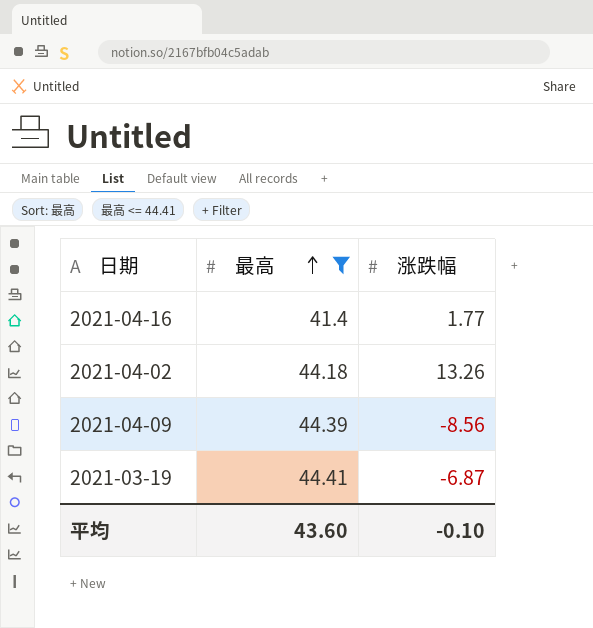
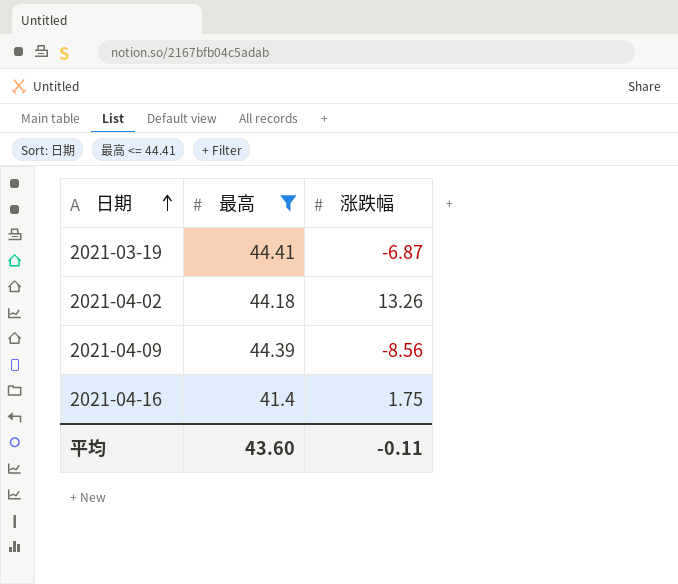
row order: 最高 ascending -> 日期 ascending
2021-04-16 | 涨跌幅: 1.77 -> 1.75
平均 | 涨跌幅: -0.10 -> -0.11

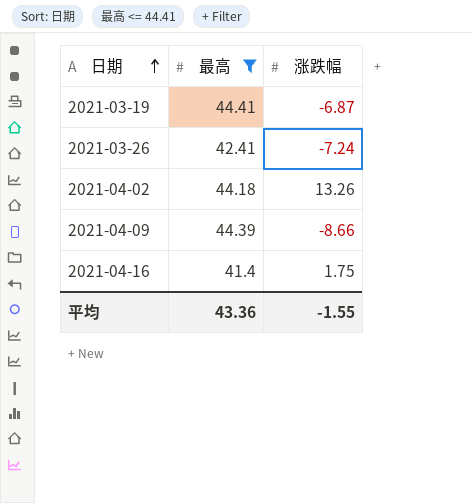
row 2021-03-26: none -> 42.41 | -7.24
2021-04-09 | 涨跌幅: -8.56 -> -8.66
平均 | 最高: 43.60 -> 43.36
平均 | 涨跌幅: -0.11 -> -1.55

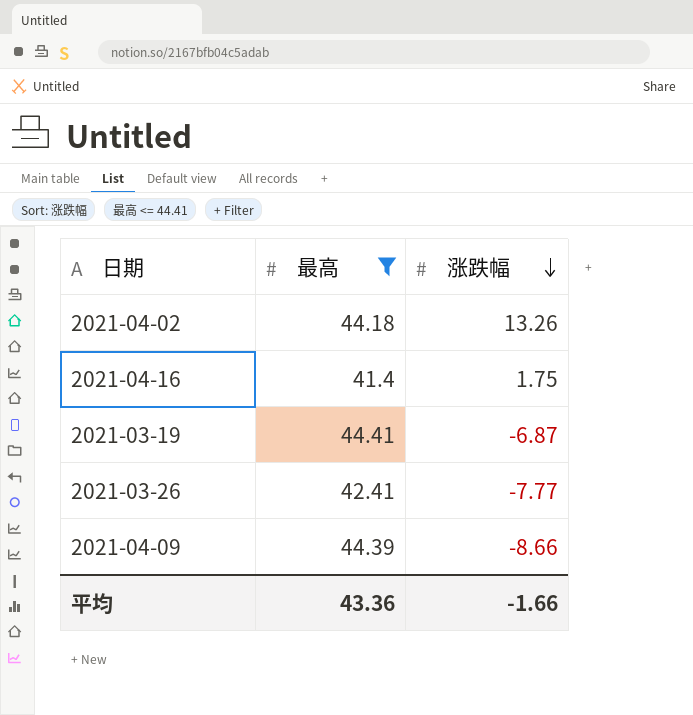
row order: 日期 ascending -> 涨跌幅 descending
2021-03-26 | 涨跌幅: -7.24 -> -7.77
平均 | 涨跌幅: -1.55 -> -1.66

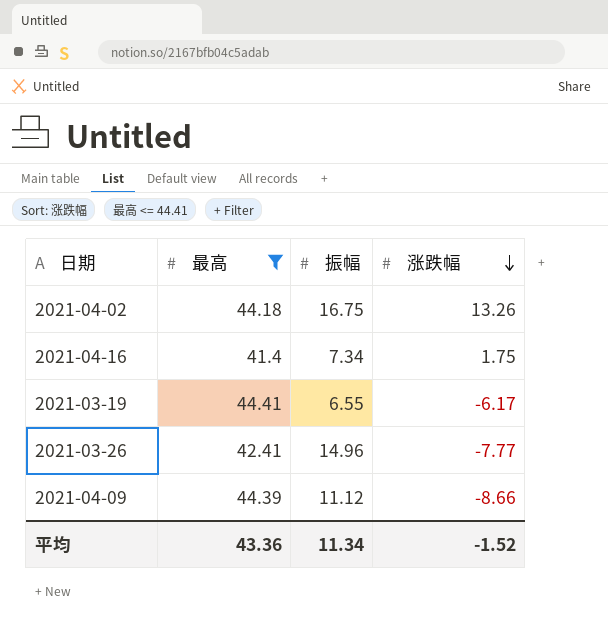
column 振幅 | position: none -> 3
2021-03-19 | 涨跌幅: -6.87 -> -6.17
平均 | 涨跌幅: -1.66 -> -1.52

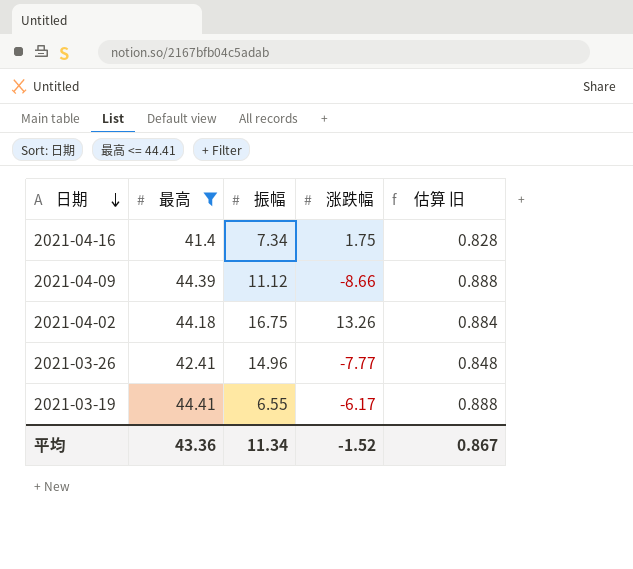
row order: 涨跌幅 descending -> 日期 descending
column 估算 旧 | formula: none -> [最高] * 0.02

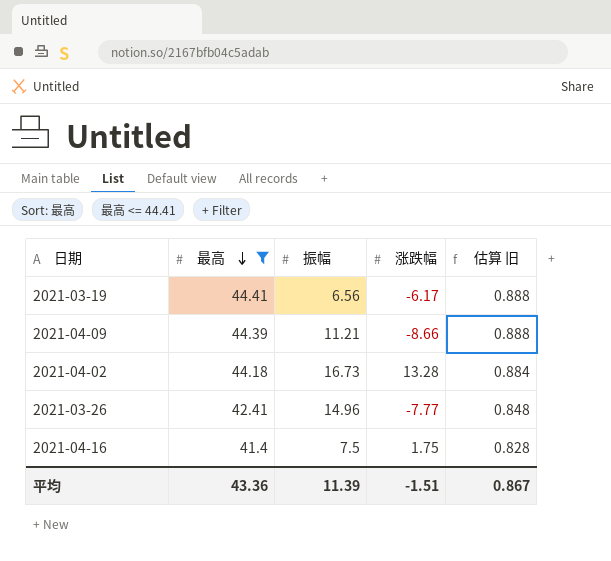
row order: 日期 descending -> 最高 descending
2021-03-19 | 振幅: 6.55 -> 6.56
2021-04-09 | 振幅: 11.12 -> 11.21
2021-04-02 | 振幅: 16.75 -> 16.73
2021-04-02 | 涨跌幅: 13.26 -> 13.28
2021-04-16 | 振幅: 7.34 -> 7.5
平均 | 振幅: 11.34 -> 11.39
平均 | 涨跌幅: -1.52 -> -1.51

